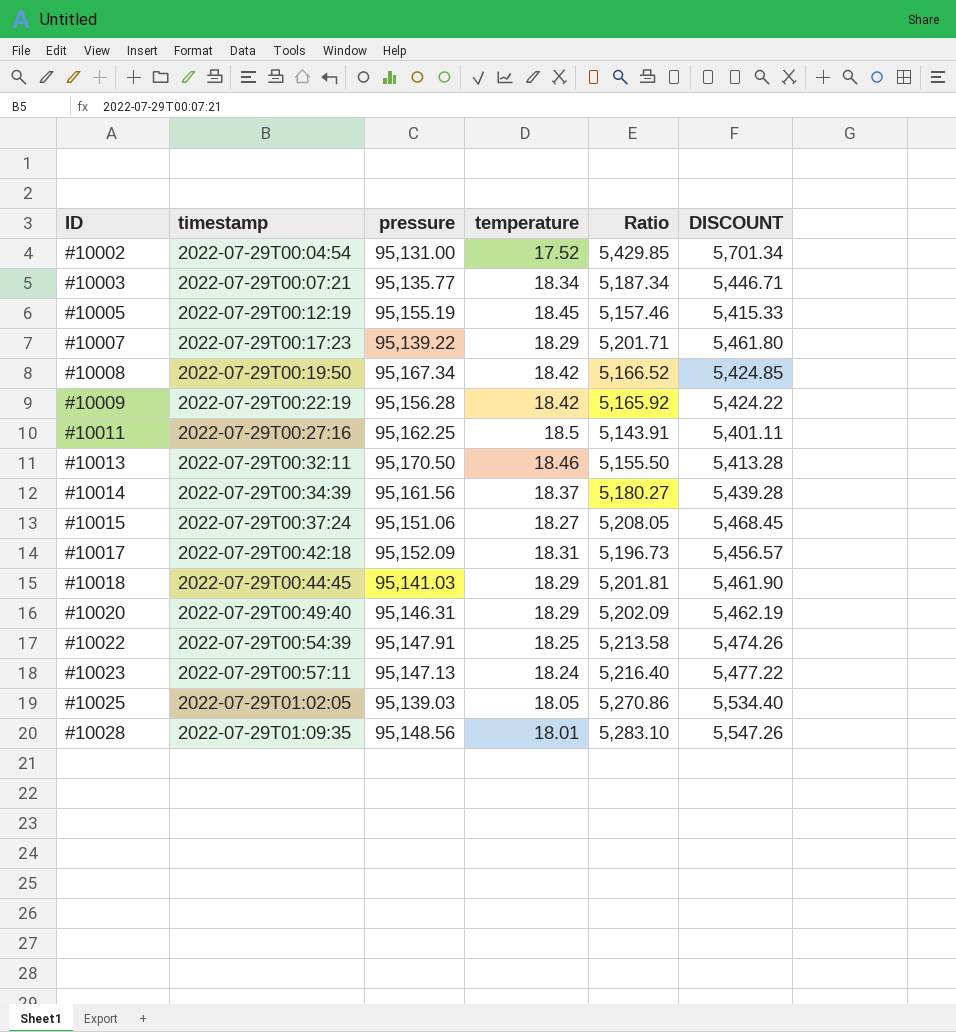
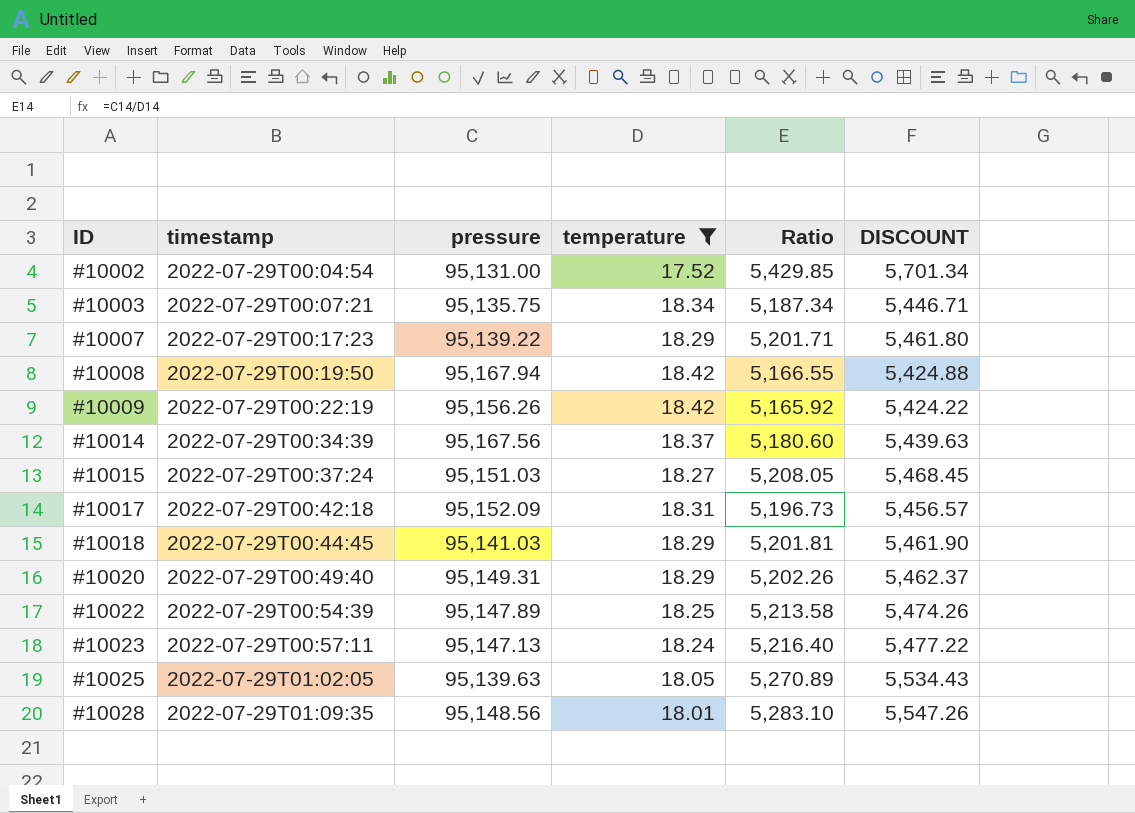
filter: none -> temperature <= 18.42
#10003 | pressure: 95,135.77 -> 95,135.75
#10008 | pressure: 95,167.34 -> 95,167.94
#10008 | Ratio: 5,166.52 -> 5,166.55
#10008 | DISCOUNT: 5,424.85 -> 5,424.88
#10009 | pressure: 95,156.28 -> 95,156.26
#10014 | pressure: 95,161.56 -> 95,167.56
#10014 | Ratio: 5,180.27 -> 5,180.60
#10014 | DISCOUNT: 5,439.28 -> 5,439.63
#10015 | pressure: 95,151.06 -> 95,151.03
#10020 | pressure: 95,146.31 -> 95,149.31
#10020 | Ratio: 5,202.09 -> 5,202.26
#10020 | DISCOUNT: 5,462.19 -> 5,462.37
#10022 | pressure: 95,147.91 -> 95,147.89
#10025 | pressure: 95,139.03 -> 95,139.63
#10025 | Ratio: 5,270.86 -> 5,270.89
#10025 | DISCOUNT: 5,534.40 -> 5,534.43

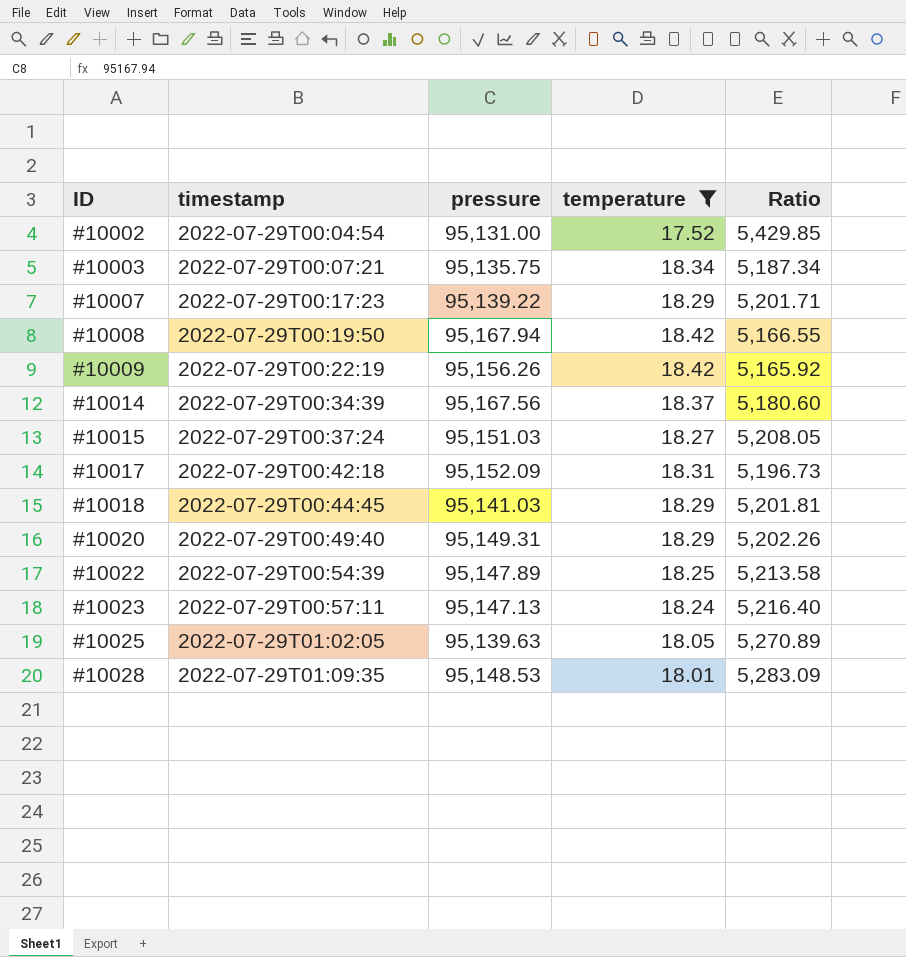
column DISCOUNT | formula: [Ratio] * 1.05 -> none
#10028 | pressure: 95,148.56 -> 95,148.53
#10028 | Ratio: 5,283.10 -> 5,283.09

